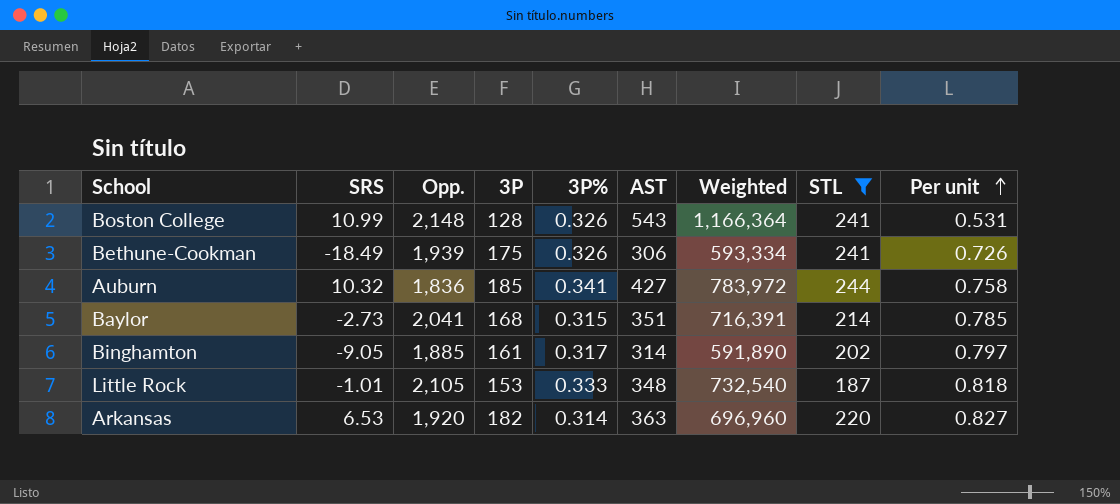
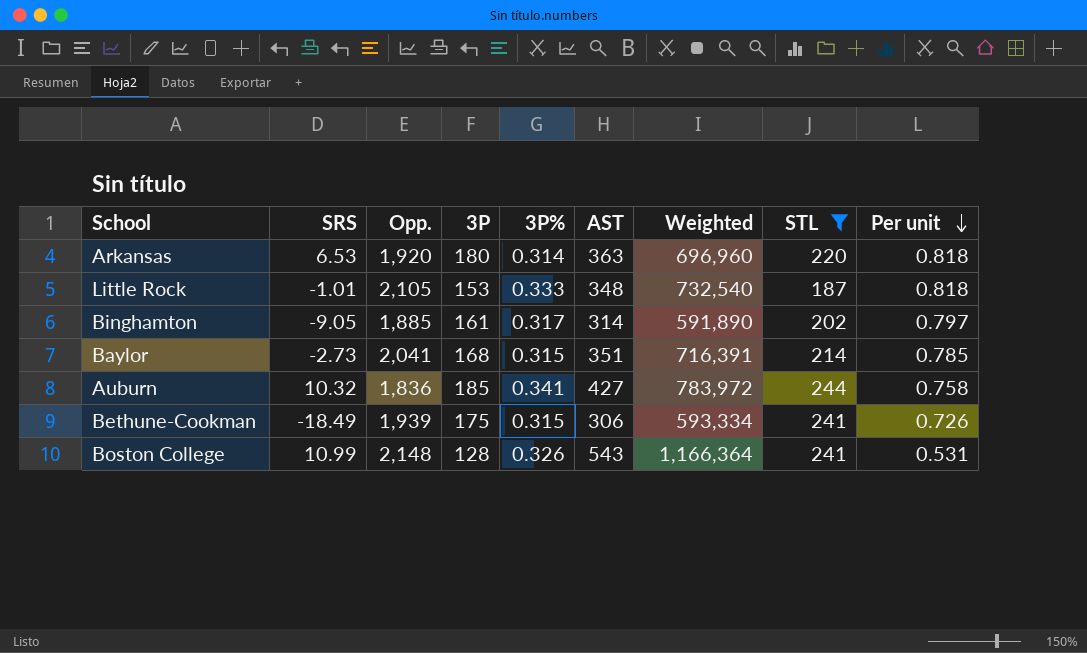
row order: Per unit ascending -> Per unit descending
Arkansas | 3P: 182 -> 180
Arkansas | Per unit: 0.827 -> 0.818
Bethune-Cookman | 3P%: 0.326 -> 0.315

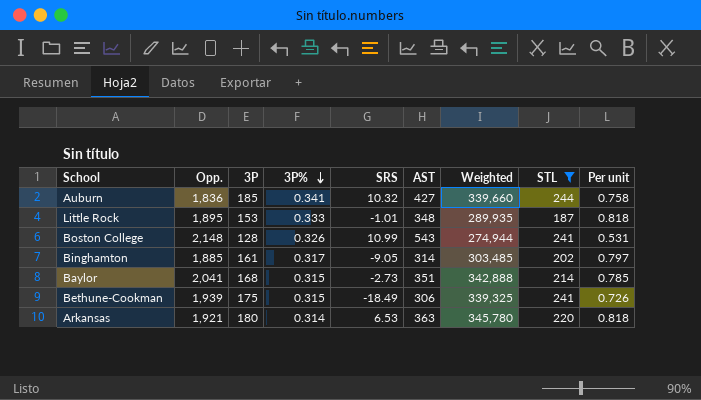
row order: Per unit descending -> 3P% descending
column SRS | position: 2 -> 5
column Weighted | formula: [Opp.] * [AST] -> [Opp.] * [3P]
Little Rock | Opp.: 2,105 -> 1,895
Arkansas | Opp.: 1,920 -> 1,921

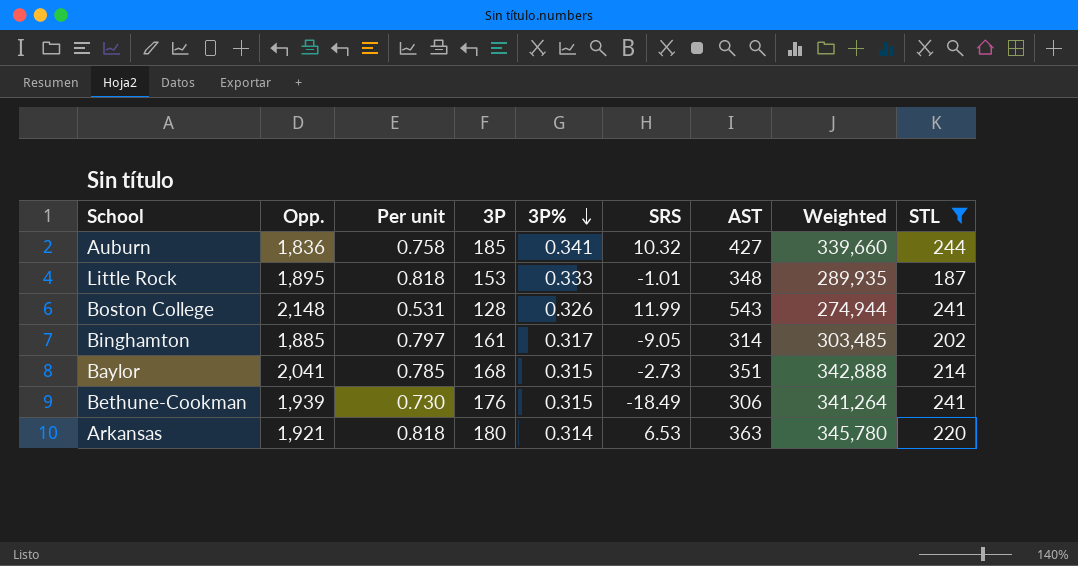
column Per unit | position: 9 -> 3
Boston College | SRS: 10.99 -> 11.99
Bethune-Cookman | Per unit: 0.726 -> 0.730
Bethune-Cookman | 3P: 175 -> 176
Bethune-Cookman | Weighted: 339,325 -> 341,264

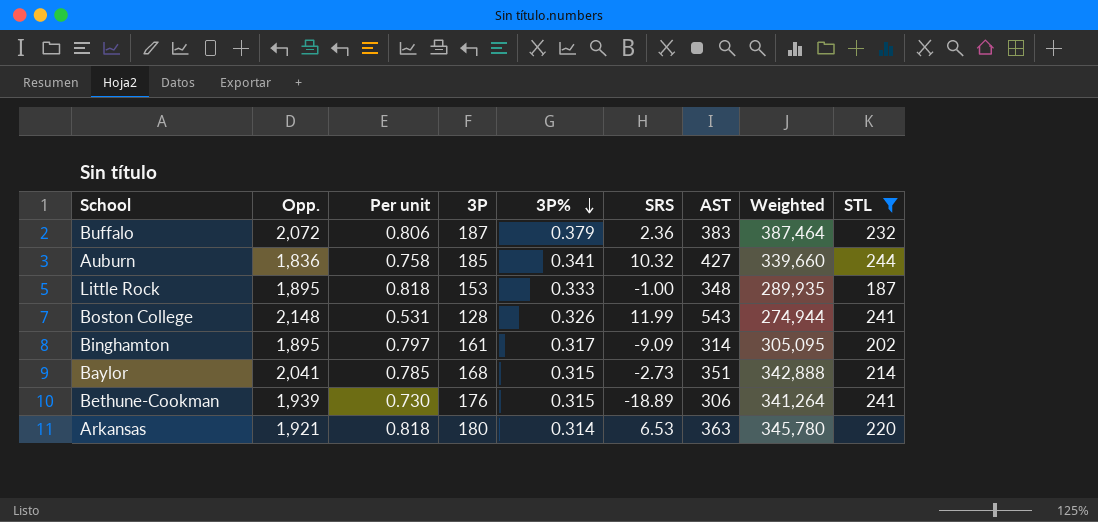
row Buffalo: none -> 2,072 | 0.806 | 187 | 0.379 | 2.36 | 383 | 387,464 | 232
Little Rock | SRS: -1.01 -> -1.00
Binghamton | Opp.: 1,885 -> 1,895
Binghamton | SRS: -9.05 -> -9.09
Binghamton | Weighted: 303,485 -> 305,095
Bethune-Cookman | SRS: -18.49 -> -18.89

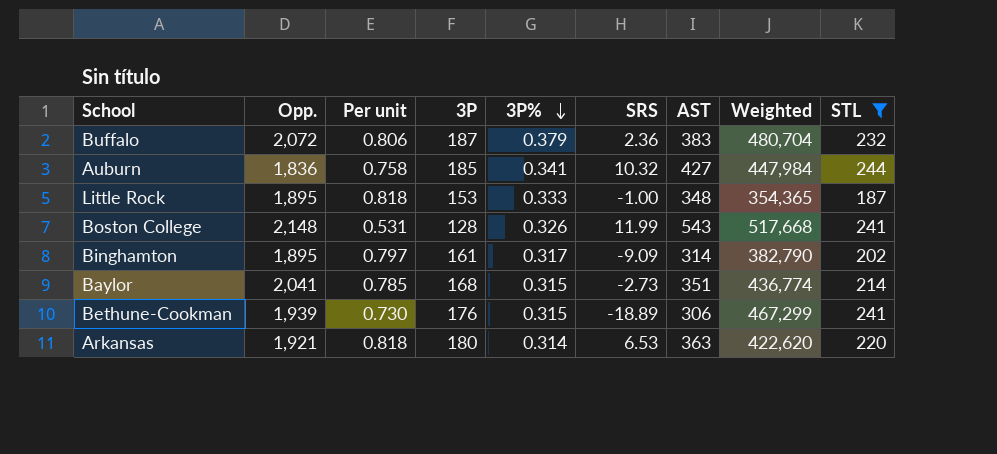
column Weighted | formula: [Opp.] * [3P] -> [Opp.] * [STL]

